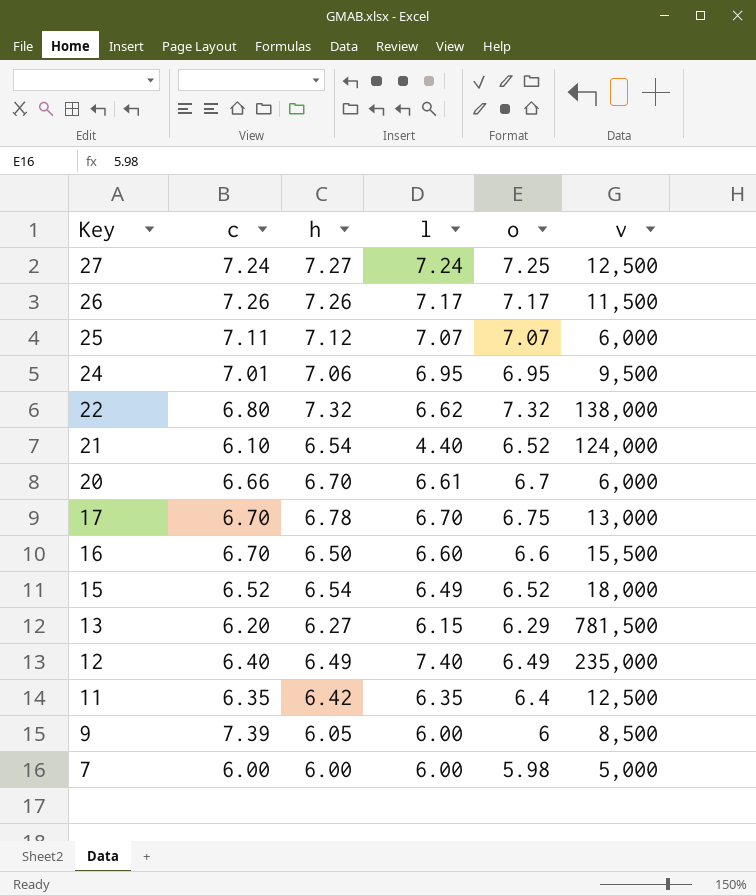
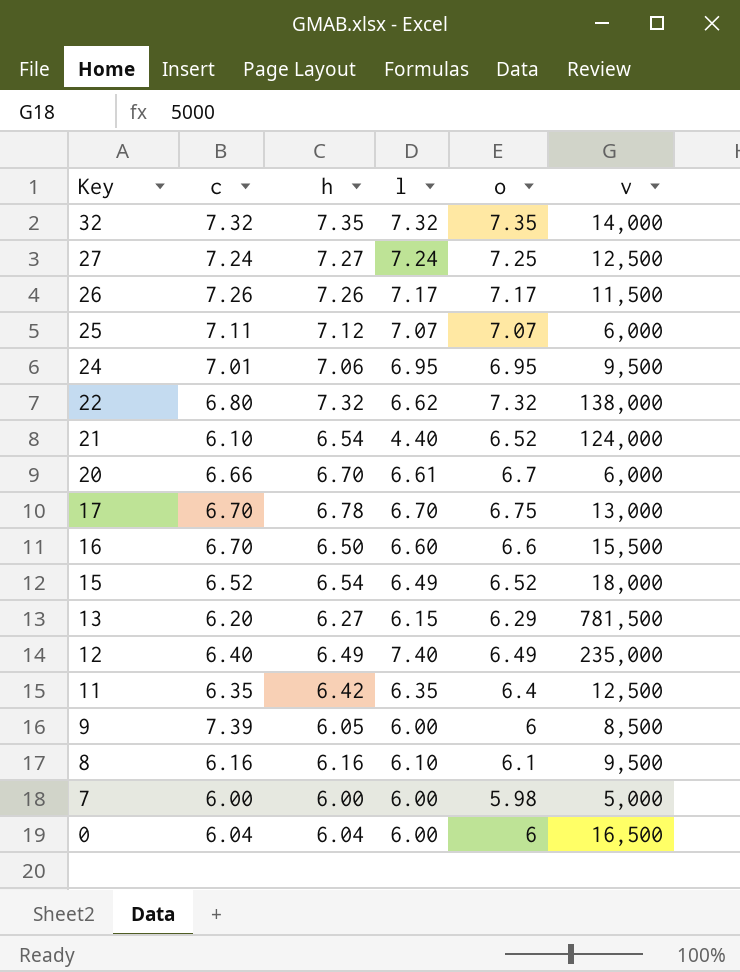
row 32: none -> 7.32 | 7.35 | 7.32 | 7.35 | 14,000
row 8: none -> 6.16 | 6.16 | 6.10 | 6.1 | 9,500
row 0: none -> 6.04 | 6.04 | 6.00 | 6 | 16,500

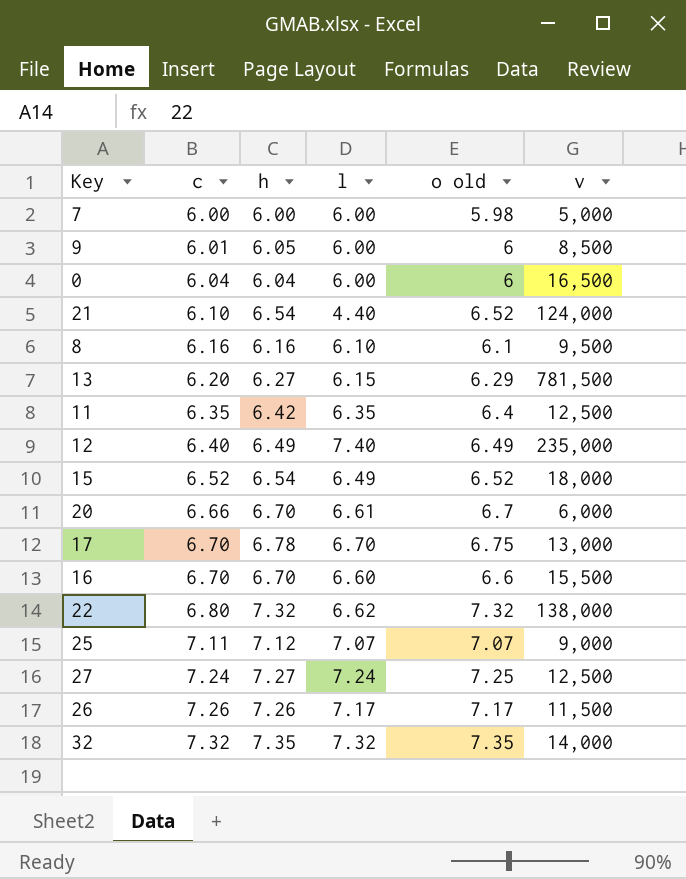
row order: Key descending -> c ascending
column name: o -> o old
row 24: 7.01 | 7.06 | 6.95 | 6.95 | 9,500 -> none
9 | c: 7.39 -> 6.01
16 | h: 6.50 -> 6.70
25 | v: 6,000 -> 9,000

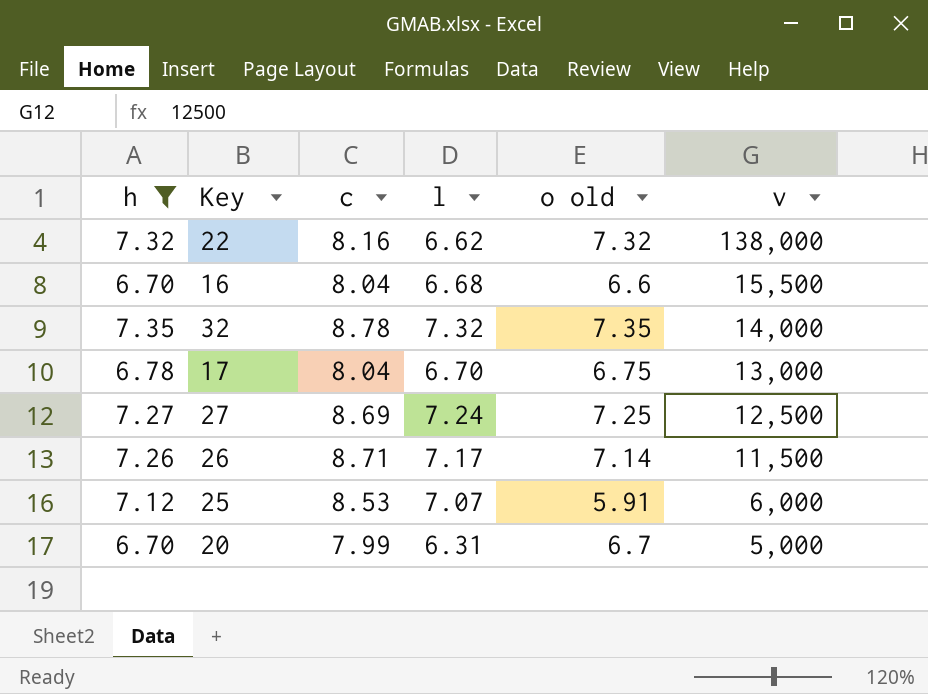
filter: none -> h >= 6.70
row order: c ascending -> v descending
column h | position: 3 -> 1
22 | c: 6.80 -> 8.16
16 | c: 6.70 -> 8.04
16 | l: 6.60 -> 6.68
32 | c: 7.32 -> 8.78
17 | c: 6.70 -> 8.04
27 | c: 7.24 -> 8.69
26 | c: 7.26 -> 8.71
26 | o old: 7.17 -> 7.14
25 | c: 7.11 -> 8.53
25 | o old: 7.07 -> 5.91
25 | v: 9,000 -> 6,000
20 | c: 6.66 -> 7.99
20 | l: 6.61 -> 6.31
20 | v: 6,000 -> 5,000

